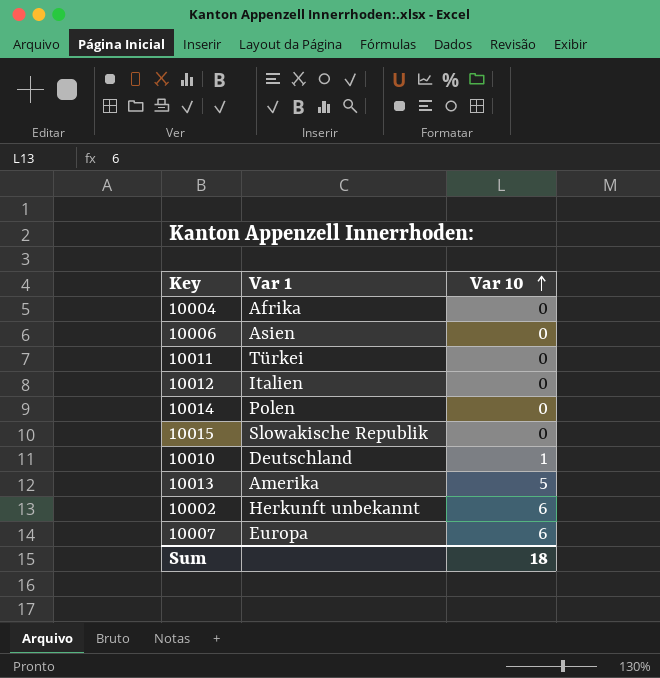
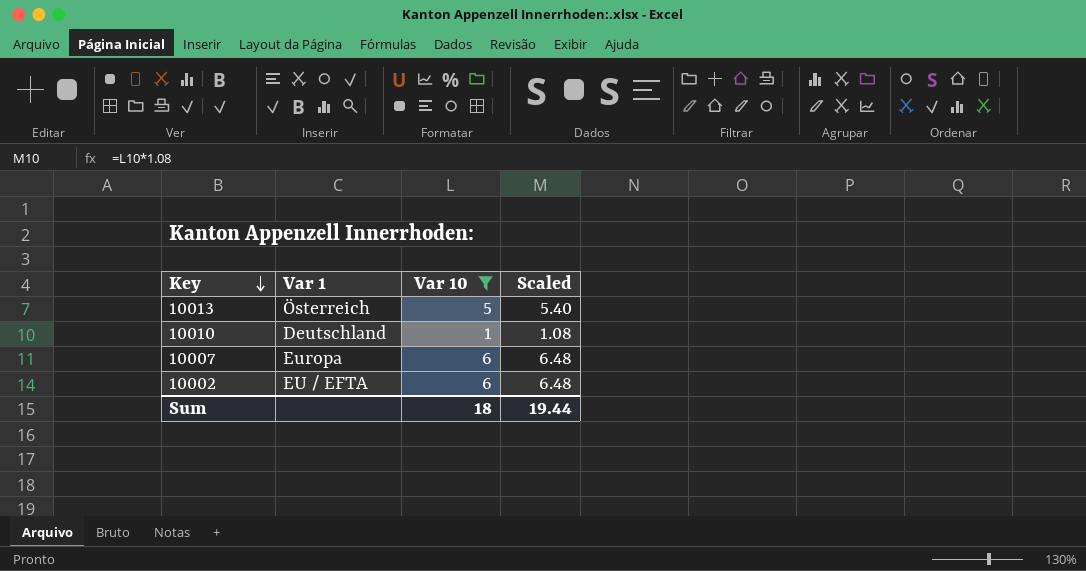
filter: none -> Var 10 != 0
row order: Var 10 ascending -> Key descending
column Scaled | formula: none -> [Var 10] * 1.08
10013 | Var 1: Amerika -> Österreich
10002 | Var 1: Herkunft unbekannt -> EU / EFTA

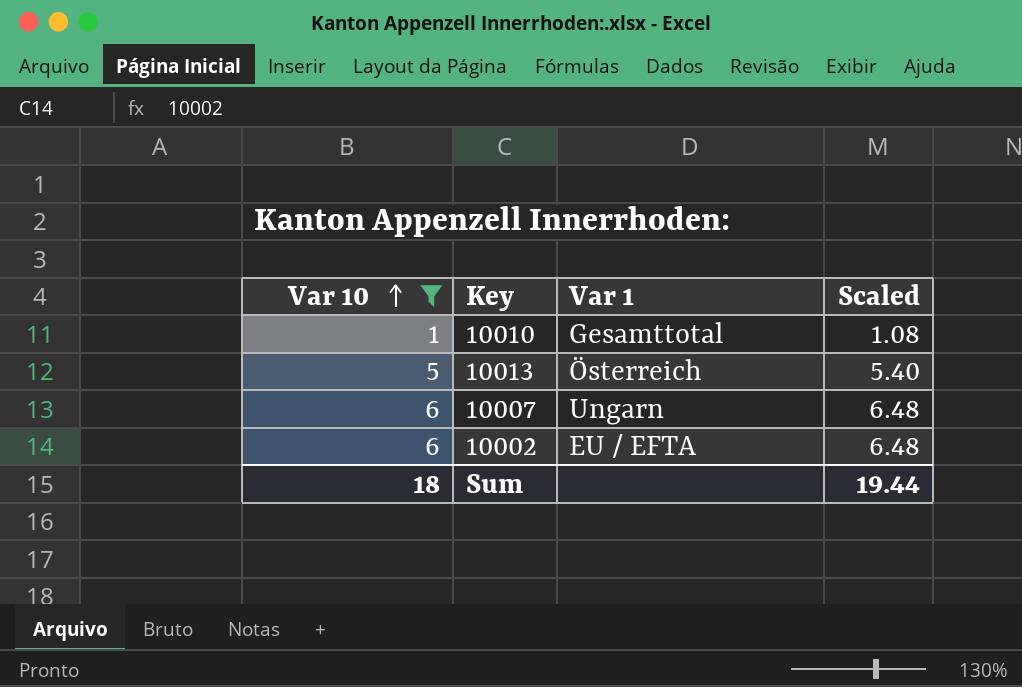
row order: Key descending -> Var 10 ascending
column Var 10 | position: 3 -> 1
10010 | Var 1: Deutschland -> Gesamttotal
10007 | Var 1: Europa -> Ungarn

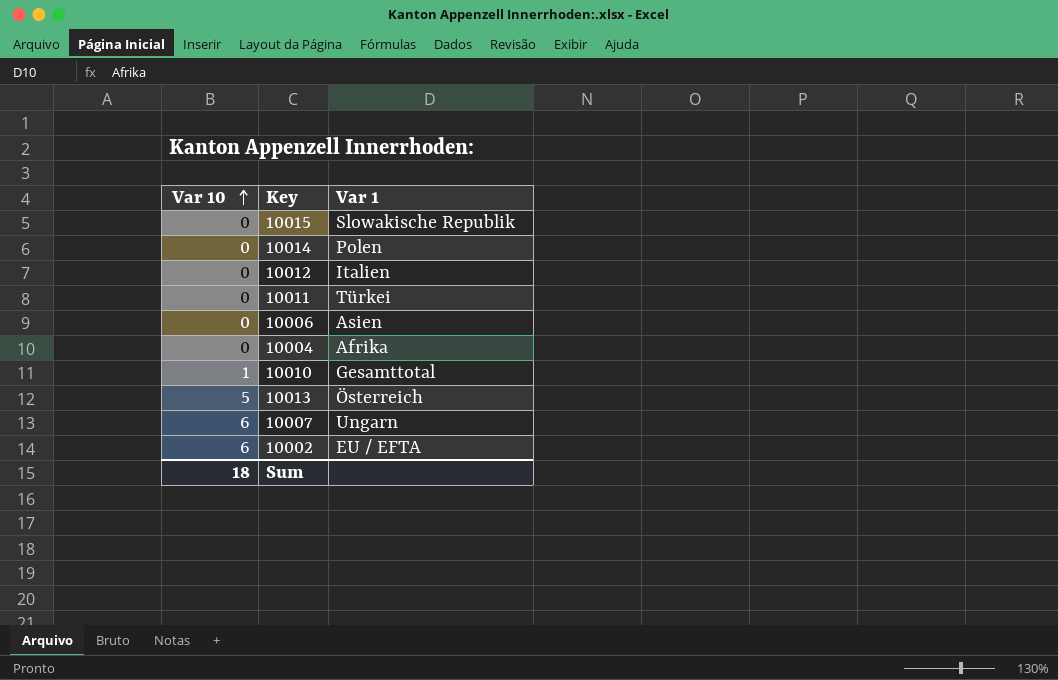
filter: Var 10 != 0 -> none
column Scaled | formula: [Var 10] * 1.08 -> none

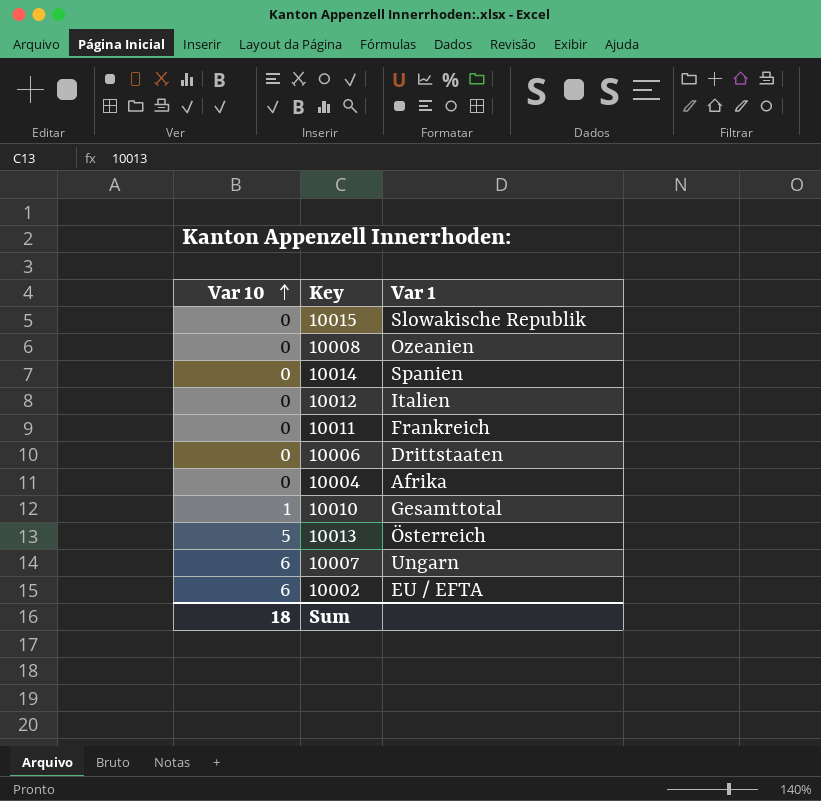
row 10008: none -> 0 | Ozeanien
10014 | Var 1: Polen -> Spanien
10011 | Var 1: Türkei -> Frankreich
10006 | Var 1: Asien -> Drittstaaten

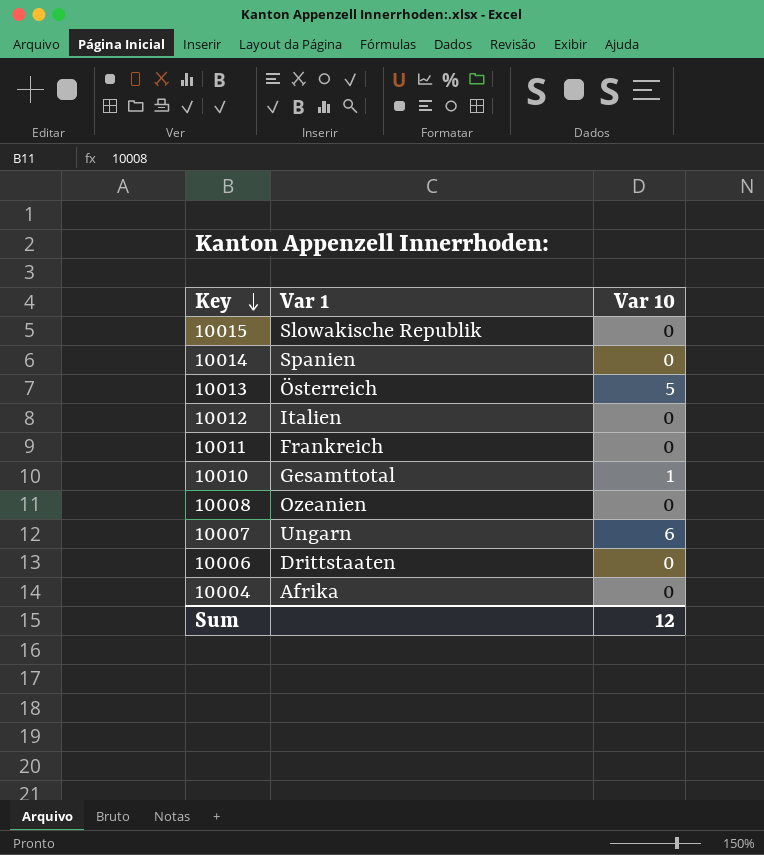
row order: Var 10 ascending -> Key descending
column Var 10 | position: 1 -> 3
row 10002: 6 | EU / EFTA -> none
Sum | Var 10: 18 -> 12

